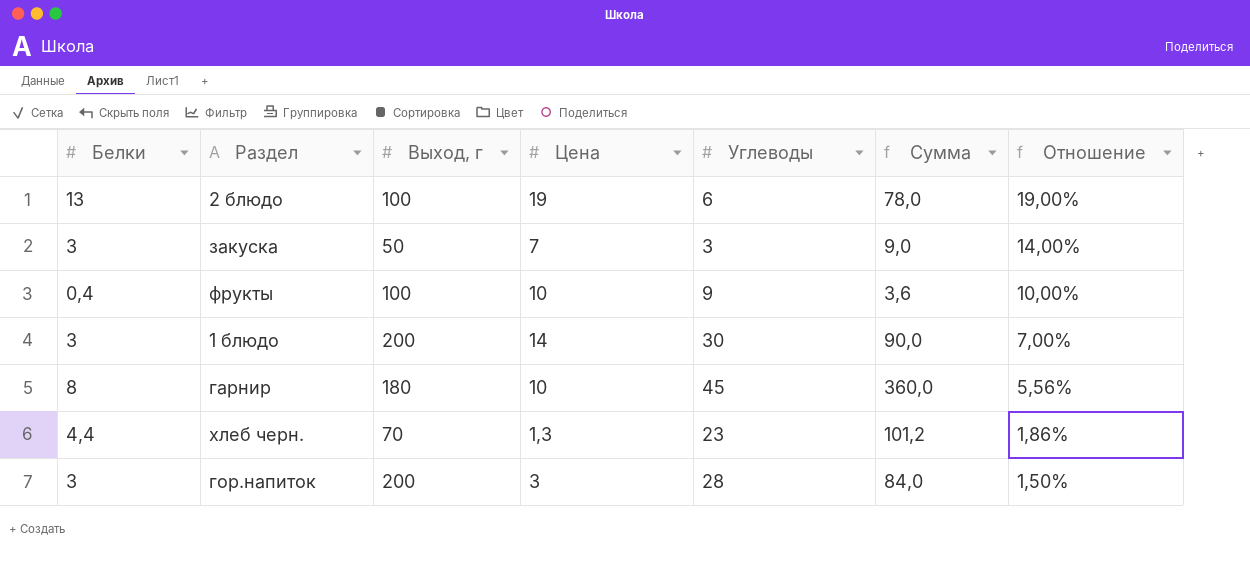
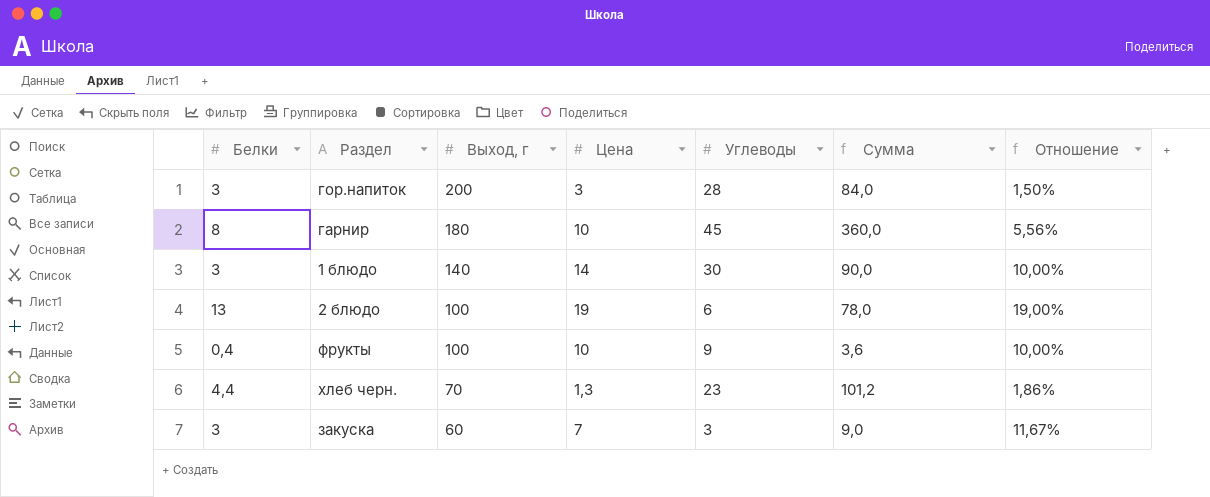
row order: Отношение descending -> Выход, г descending
1 блюдо | Выход, г: 200 -> 140
1 блюдо | Отношение: 7,00% -> 10,00%
закуска | Выход, г: 50 -> 60
закуска | Отношение: 14,00% -> 11,67%

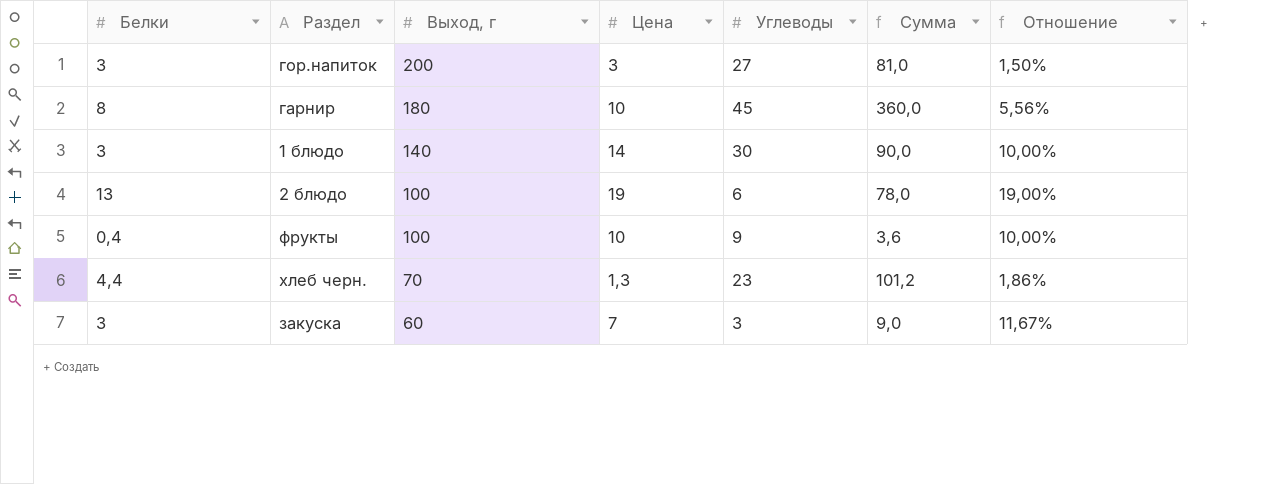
гор.напиток | Углеводы: 28 -> 27
гор.напиток | Сумма: 84,0 -> 81,0

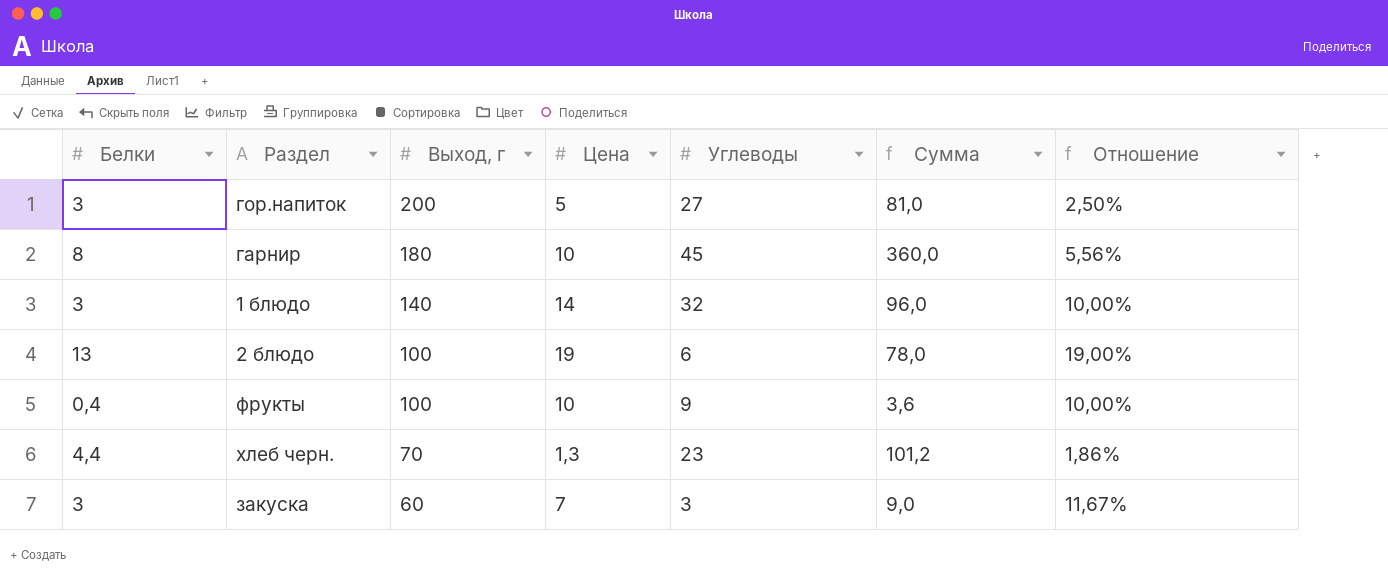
гор.напиток | Цена: 3 -> 5
гор.напиток | Отношение: 1,50% -> 2,50%
1 блюдо | Углеводы: 30 -> 32
1 блюдо | Сумма: 90,0 -> 96,0

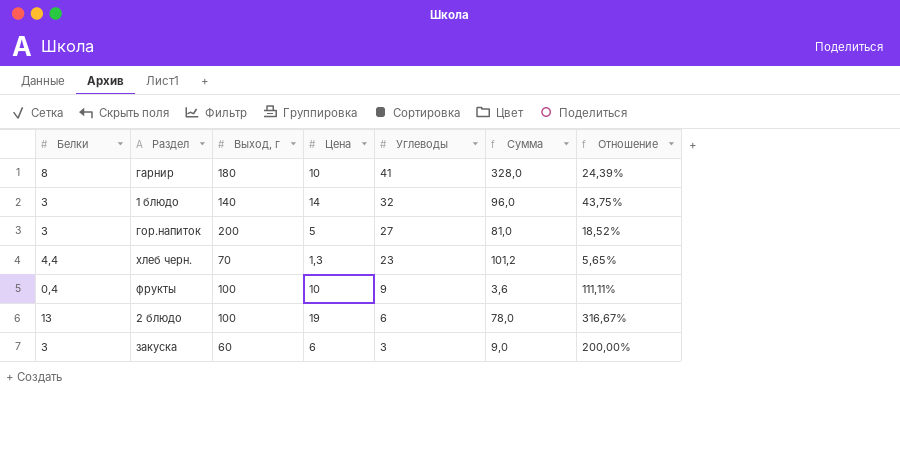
row order: Выход, г descending -> Углеводы descending
column Отношение | formula: [Цена] / [Выход, г] -> [Цена] / [Углеводы]
гарнир | Углеводы: 45 -> 41
гарнир | Сумма: 360,0 -> 328,0
закуска | Цена: 7 -> 6

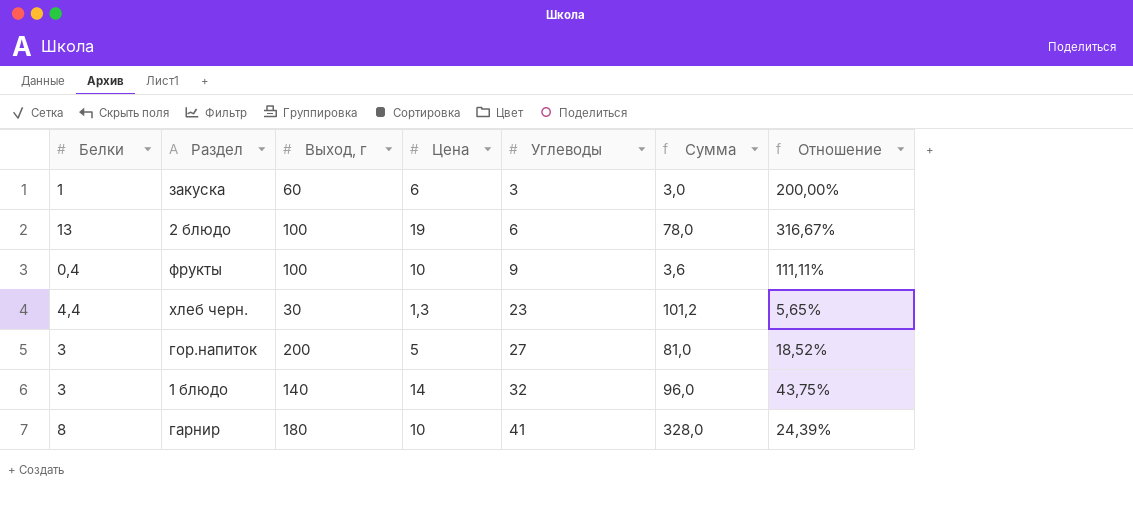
row order: Углеводы descending -> Углеводы ascending
закуска | Белки: 3 -> 1
закуска | Сумма: 9,0 -> 3,0
хлеб черн. | Выход, г: 70 -> 30

